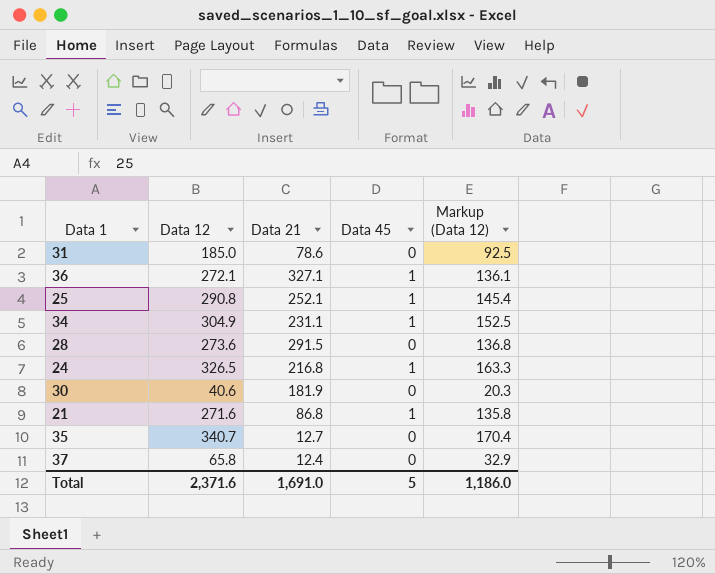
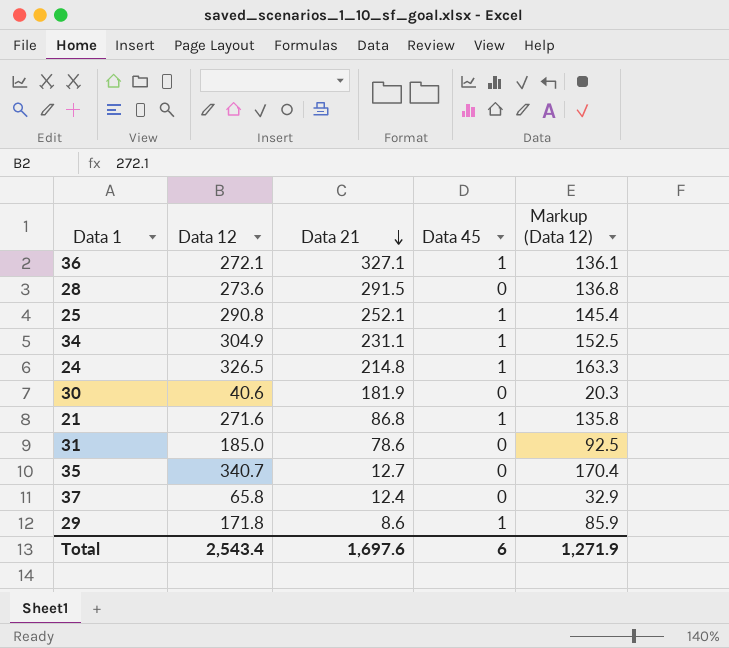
row order: none -> Data 21 descending
24 | Data 21: 216.8 -> 214.8
row 29: none -> 171.8 | 8.6 | 1 | 85.9
Total | Data 12: 2,371.6 -> 2,543.4
Total | Data 21: 1,691.0 -> 1,697.6
Total | Data 45: 5 -> 6
Total | Markup (Data 12): 1,186.0 -> 1,271.9

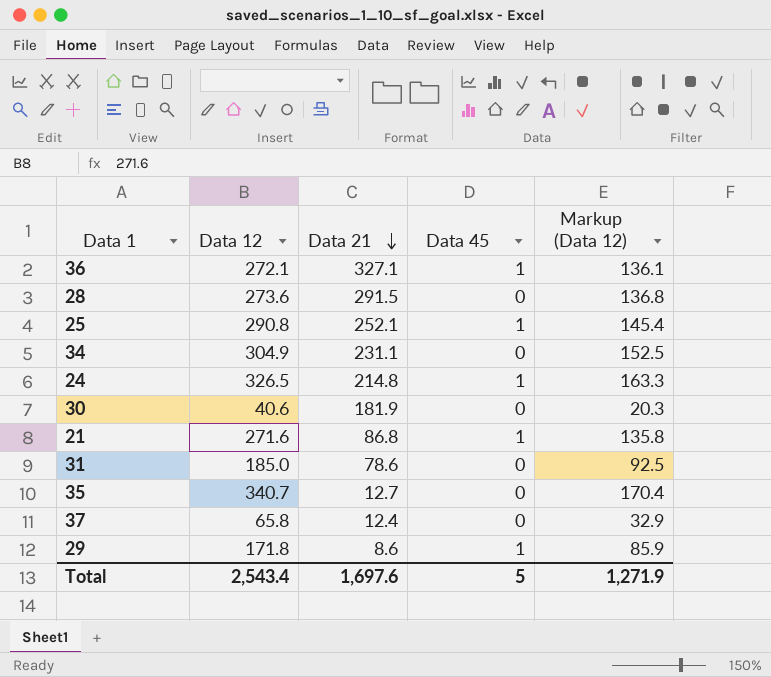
34 | Data 45: 1 -> 0
Total | Data 45: 6 -> 5

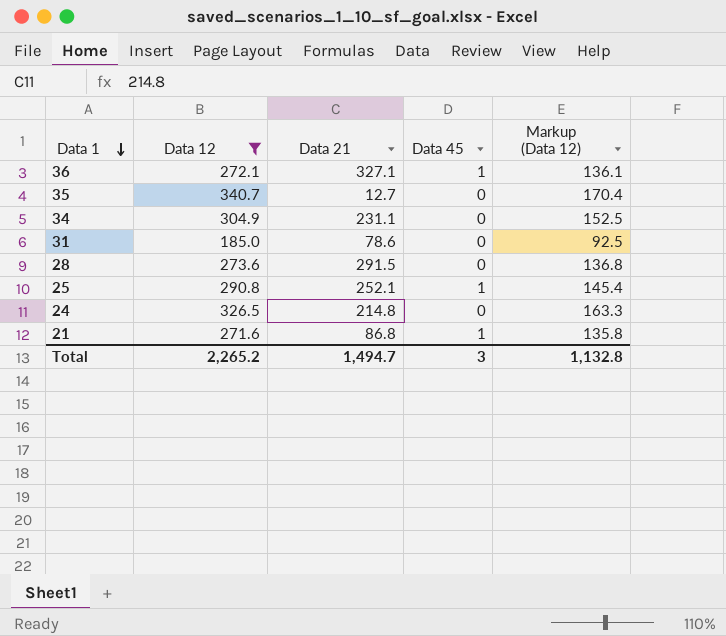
filter: none -> Data 12 >= 185.0
row order: Data 21 descending -> Data 1 descending
24 | Data 45: 1 -> 0
Total | Data 12: 2,543.4 -> 2,265.2
Total | Data 21: 1,697.6 -> 1,494.7
Total | Data 45: 5 -> 3
Total | Markup (Data 12): 1,271.9 -> 1,132.8

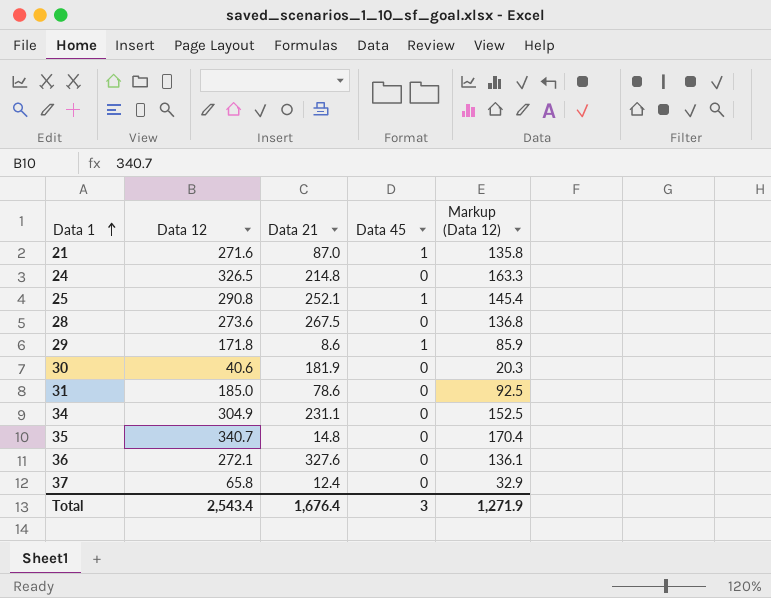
filter: Data 12 >= 185.0 -> none
row order: Data 1 descending -> Data 1 ascending
21 | Data 21: 86.8 -> 87.0
28 | Data 21: 291.5 -> 267.5
35 | Data 21: 12.7 -> 14.8
36 | Data 21: 327.1 -> 327.6
36 | Data 45: 1 -> 0
Total | Data 12: 2,265.2 -> 2,543.4
Total | Data 21: 1,494.7 -> 1,676.4
Total | Markup (Data 12): 1,132.8 -> 1,271.9

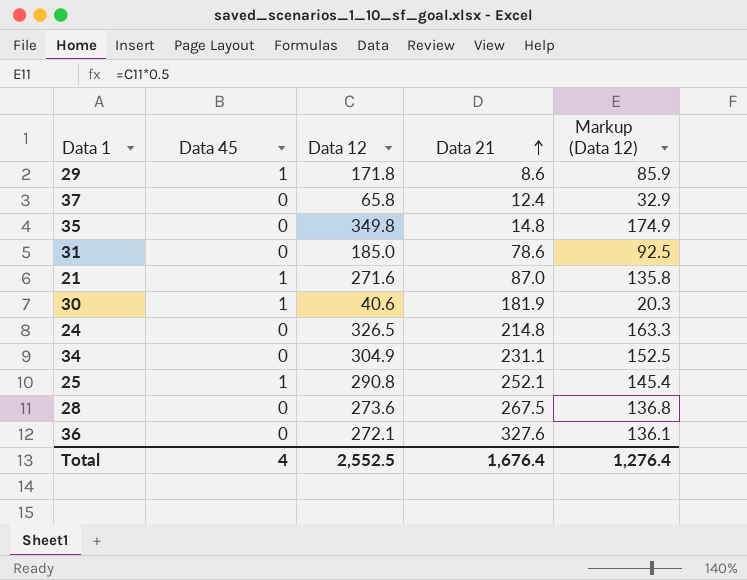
row order: Data 1 ascending -> Data 21 ascending
column Data 45 | position: 4 -> 2
35 | Data 12: 340.7 -> 349.8
35 | Markup (Data 12): 170.4 -> 174.9
30 | Data 45: 0 -> 1
Total | Data 45: 3 -> 4
Total | Data 12: 2,543.4 -> 2,552.5
Total | Markup (Data 12): 1,271.9 -> 1,276.4

